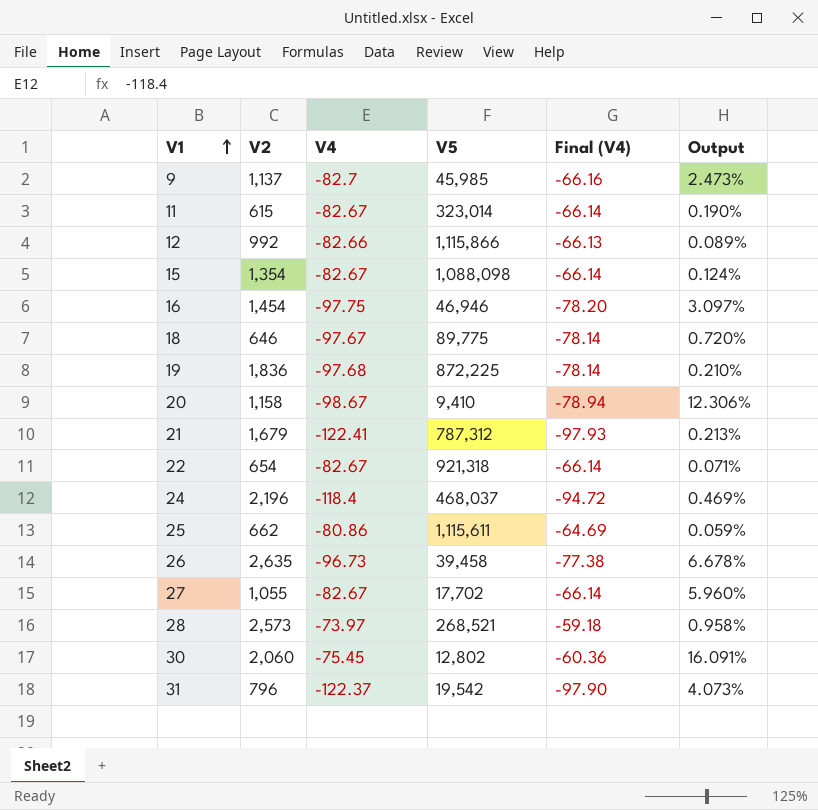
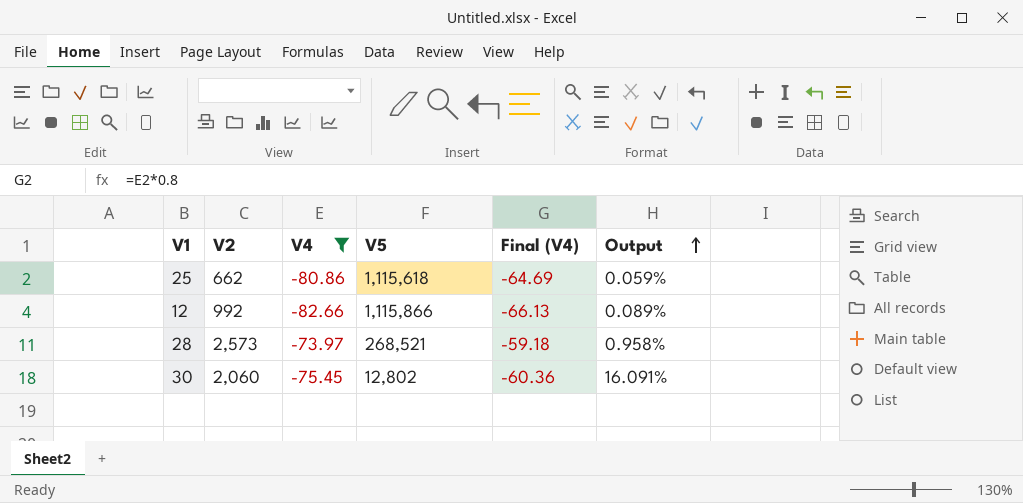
filter: none -> V4 >= -82.66
row order: V1 ascending -> Output ascending
25 | V5: 1,115,611 -> 1,115,618

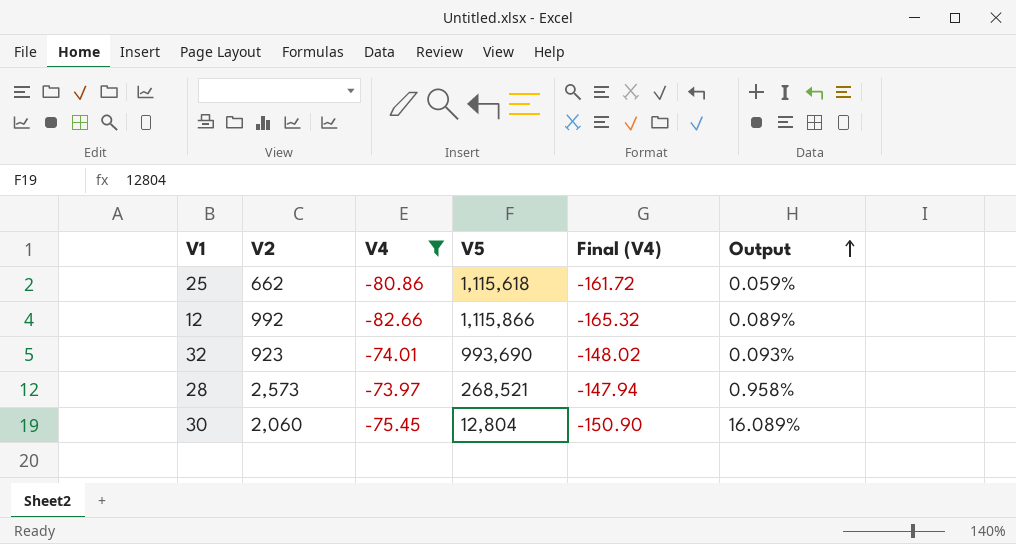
column Final (V4) | formula: [V4] * 0.8 -> [V4] * 2
row 32: none -> 923 | -74.01 | 993,690 | -148.02 | 0.093%
30 | V5: 12,802 -> 12,804
30 | Output: 16.091% -> 16.089%

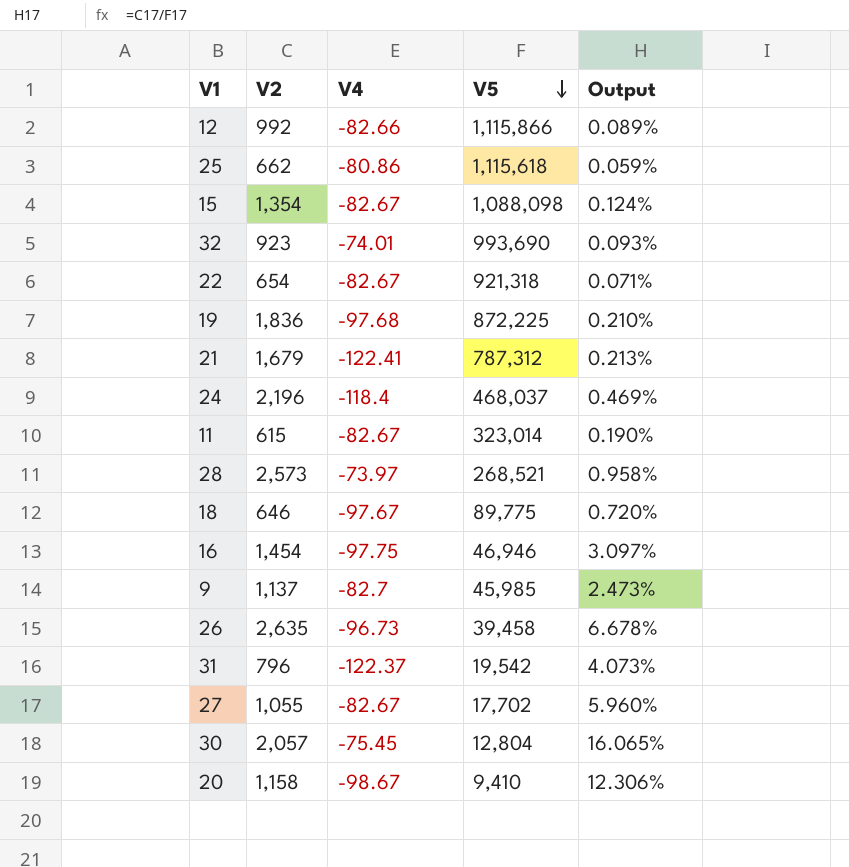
filter: V4 >= -82.66 -> none
row order: Output ascending -> V5 descending
column Final (V4) | formula: [V4] * 2 -> none
30 | V2: 2,060 -> 2,057
30 | Output: 16.089% -> 16.065%

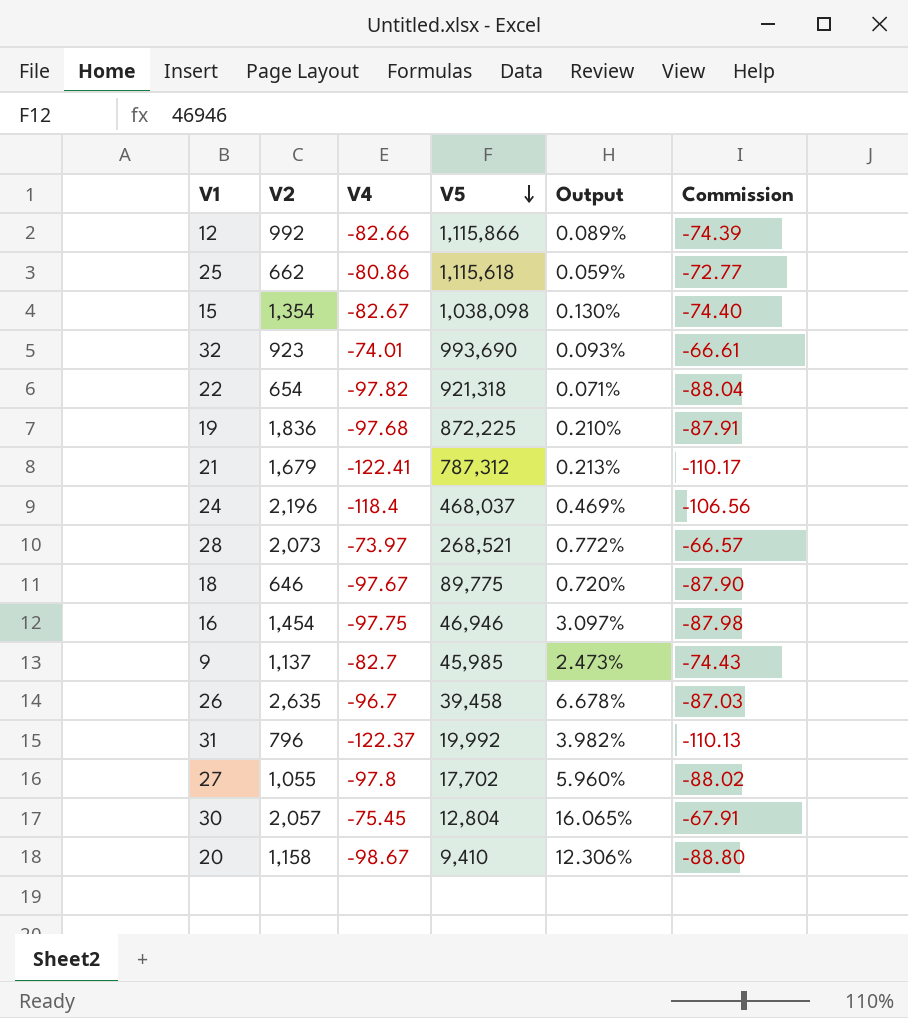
column Commission | formula: none -> [V4] * 0.9
row 11: 615 | -82.67 | 323,014 | 0.190% -> none
15 | V5: 1,088,098 -> 1,038,098
15 | Output: 0.124% -> 0.130%
22 | V4: -82.67 -> -97.82
28 | V2: 2,573 -> 2,073
28 | Output: 0.958% -> 0.772%
26 | V4: -96.73 -> -96.7
31 | V5: 19,542 -> 19,992
31 | Output: 4.073% -> 3.982%
27 | V4: -82.67 -> -97.8

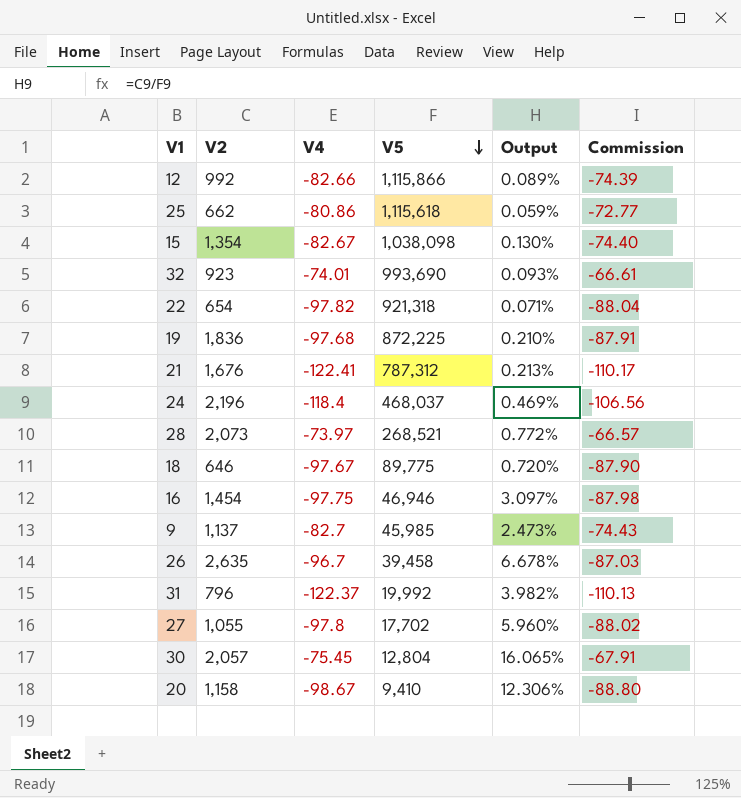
21 | V2: 1,679 -> 1,676

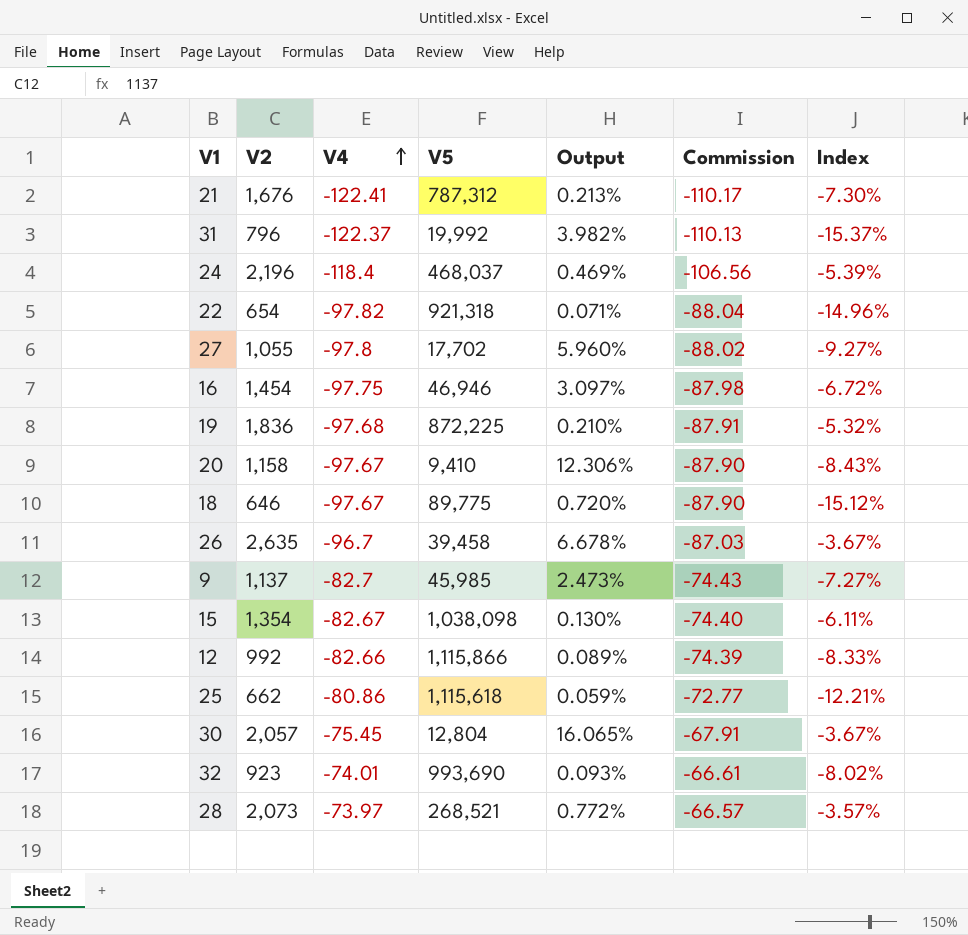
row order: V5 descending -> V4 ascending
column Index | formula: none -> [V4] / [V2]
20 | V4: -98.67 -> -97.67
20 | Commission: -88.80 -> -87.90

